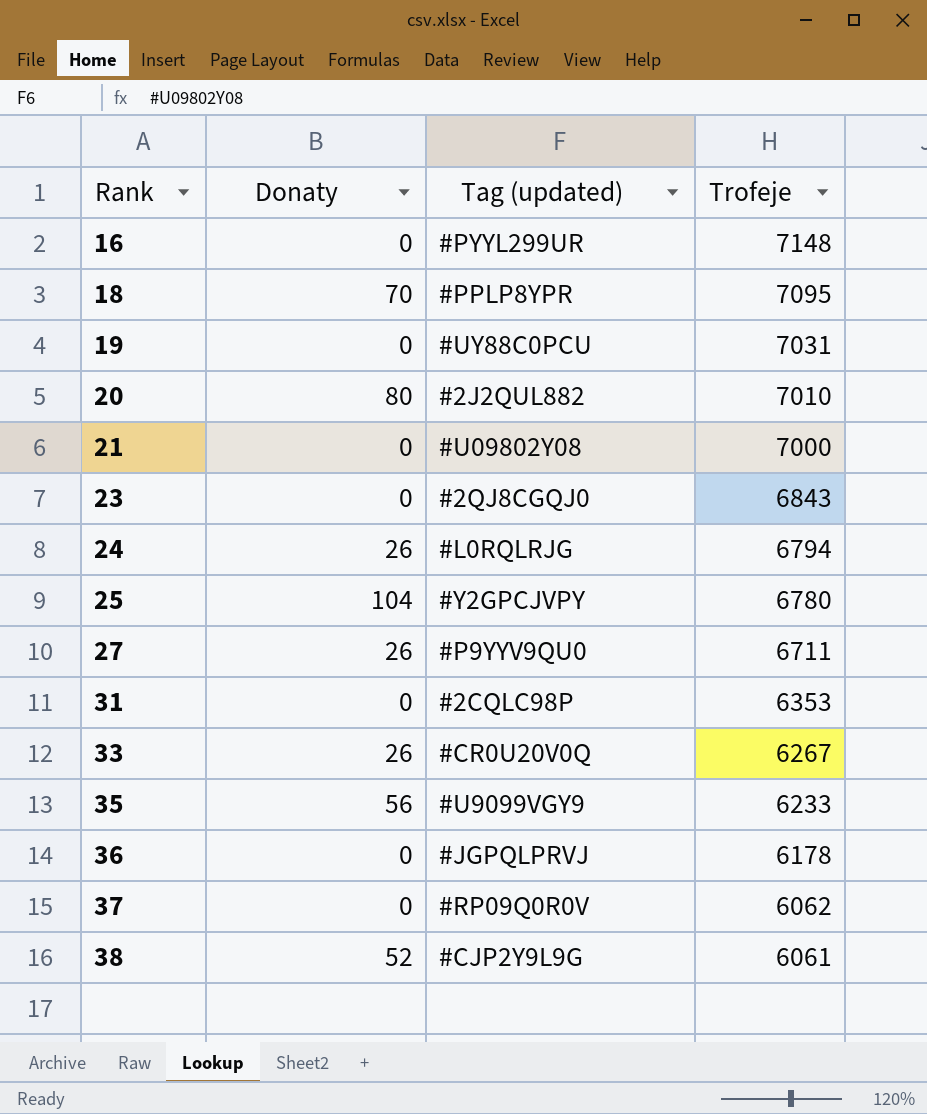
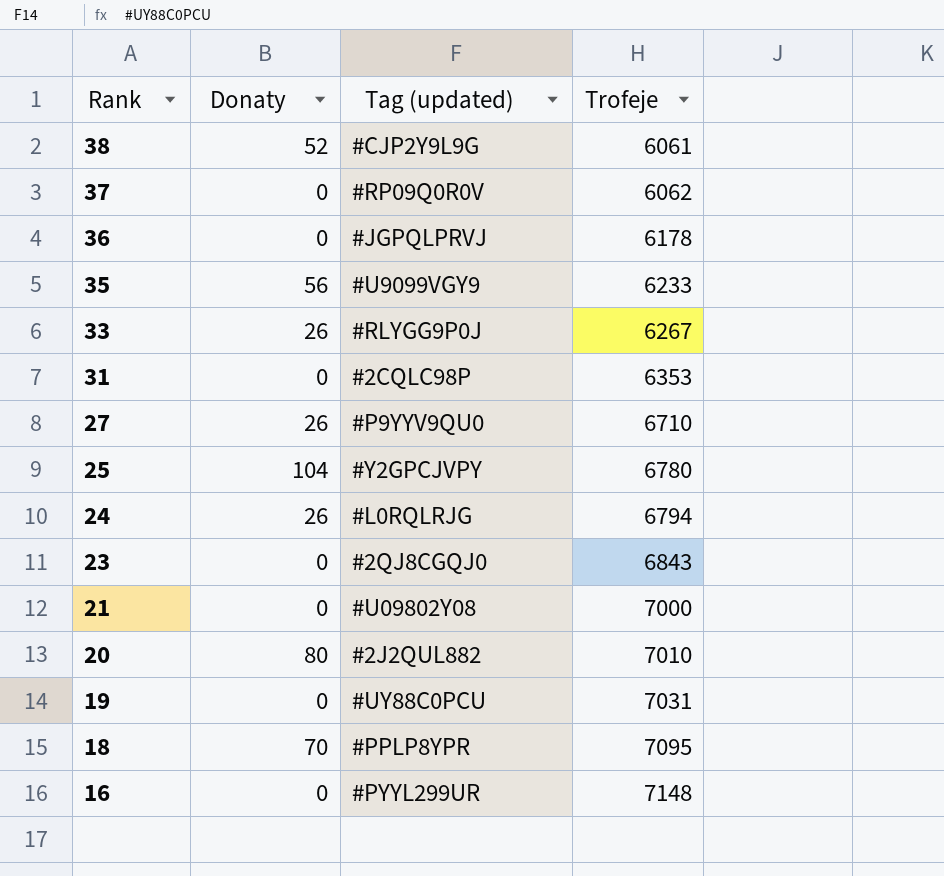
row order: Rank ascending -> Rank descending
33 | Tag (updated): #CR0U20V0Q -> #RLYGG9P0J
27 | Trofeje: 6711 -> 6710

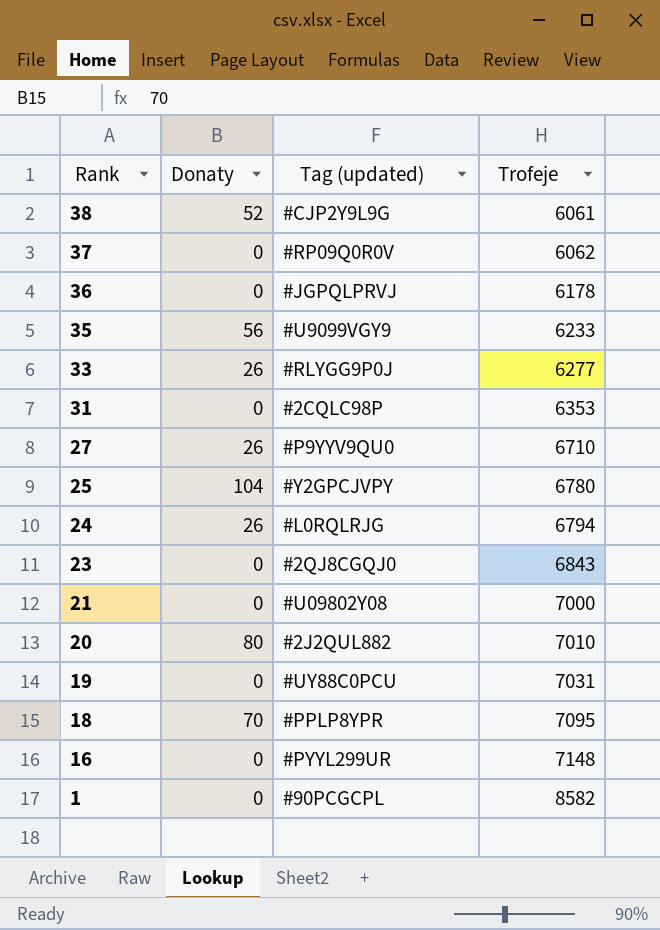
33 | Trofeje: 6267 -> 6277
row 1: none -> 0 | #90PCGCPL | 8582

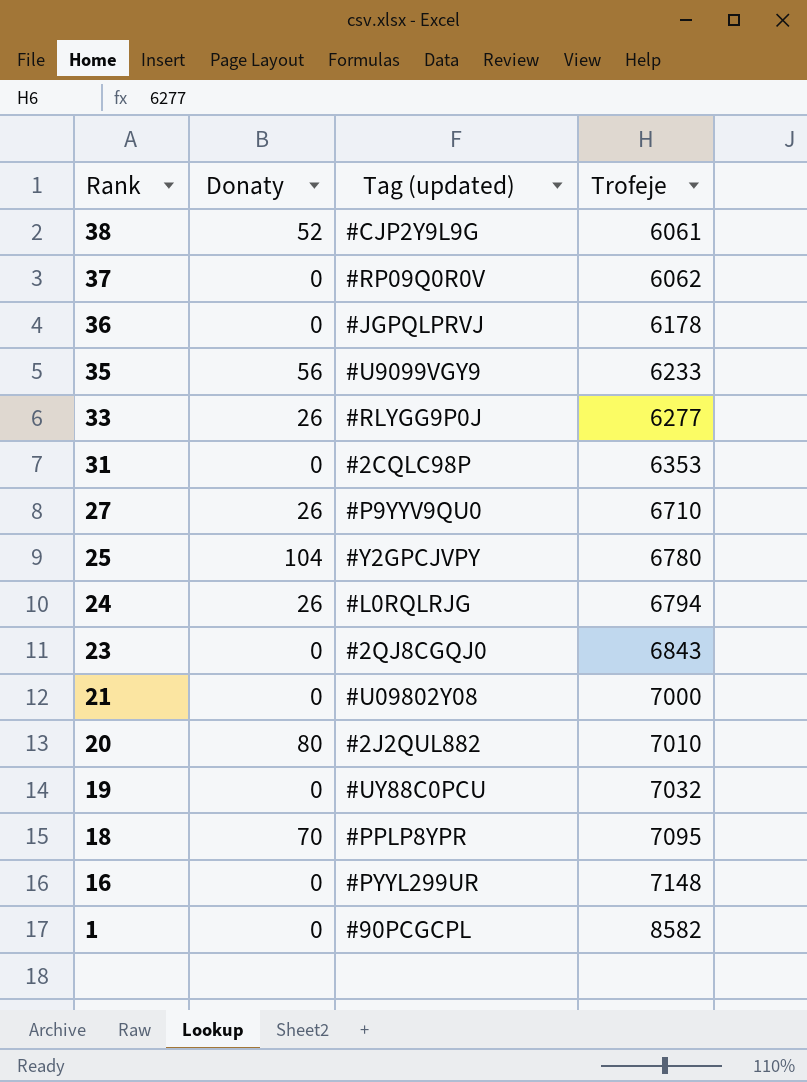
19 | Trofeje: 7031 -> 7032

